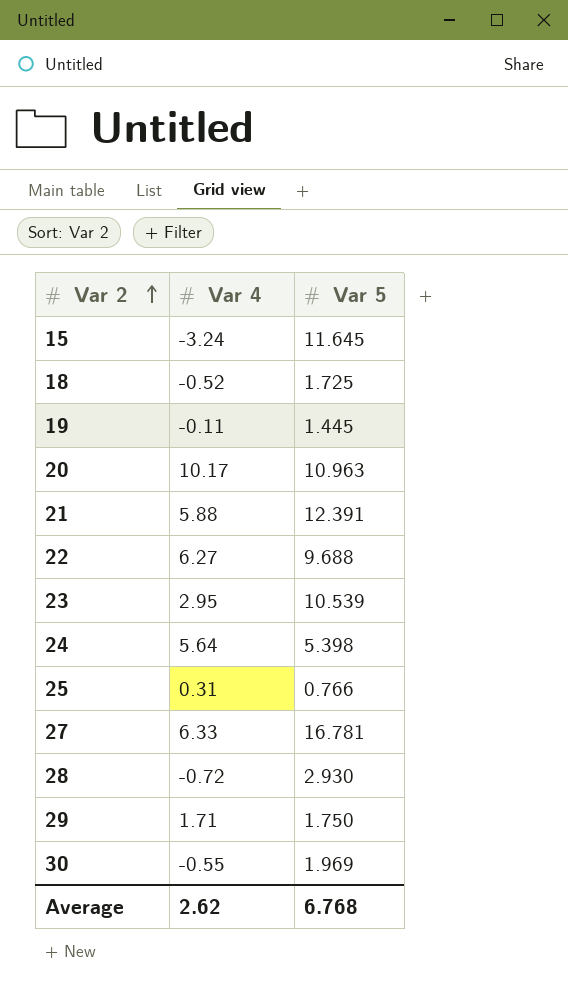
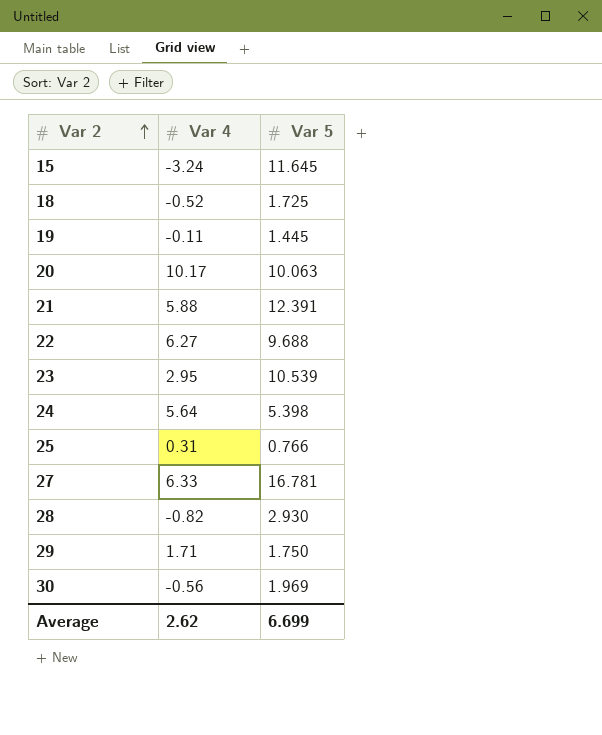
20 | Var 5: 10.963 -> 10.063
28 | Var 4: -0.72 -> -0.82
30 | Var 4: -0.55 -> -0.56
Average | Var 5: 6.768 -> 6.699

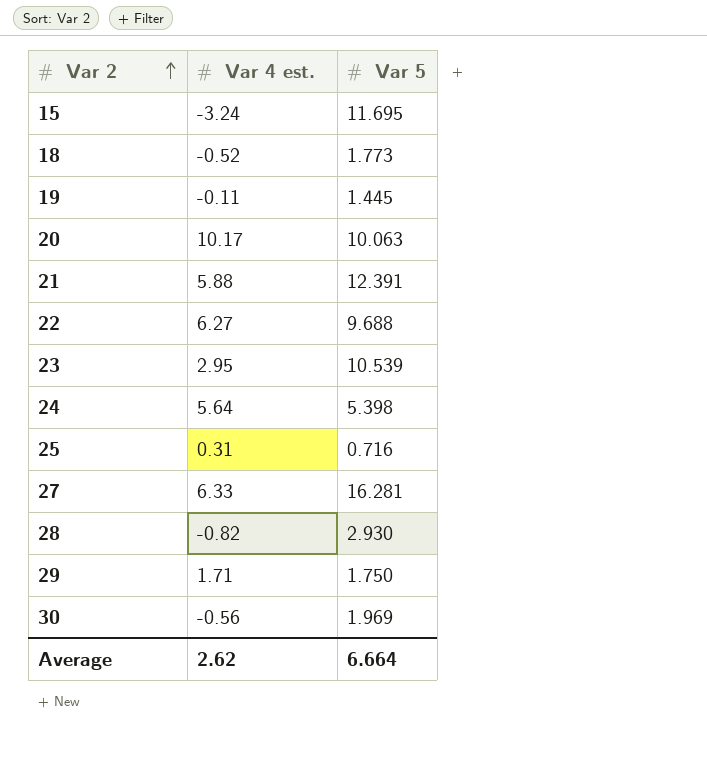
column name: Var 4 -> Var 4 est.
15 | Var 5: 11.645 -> 11.695
18 | Var 5: 1.725 -> 1.773
25 | Var 5: 0.766 -> 0.716
27 | Var 5: 16.781 -> 16.281
Average | Var 5: 6.699 -> 6.664

